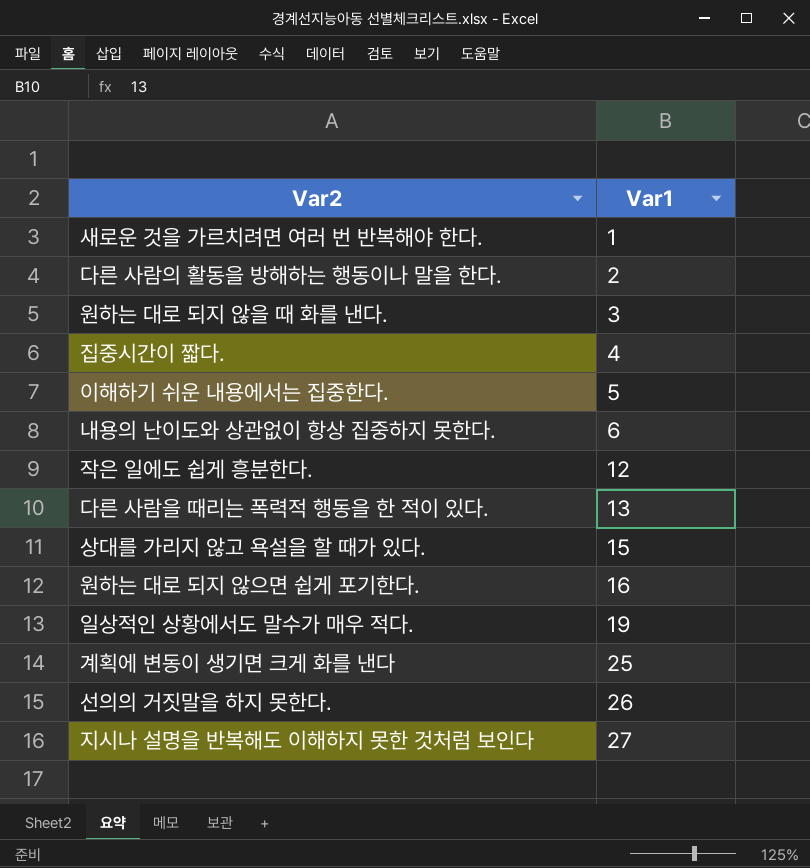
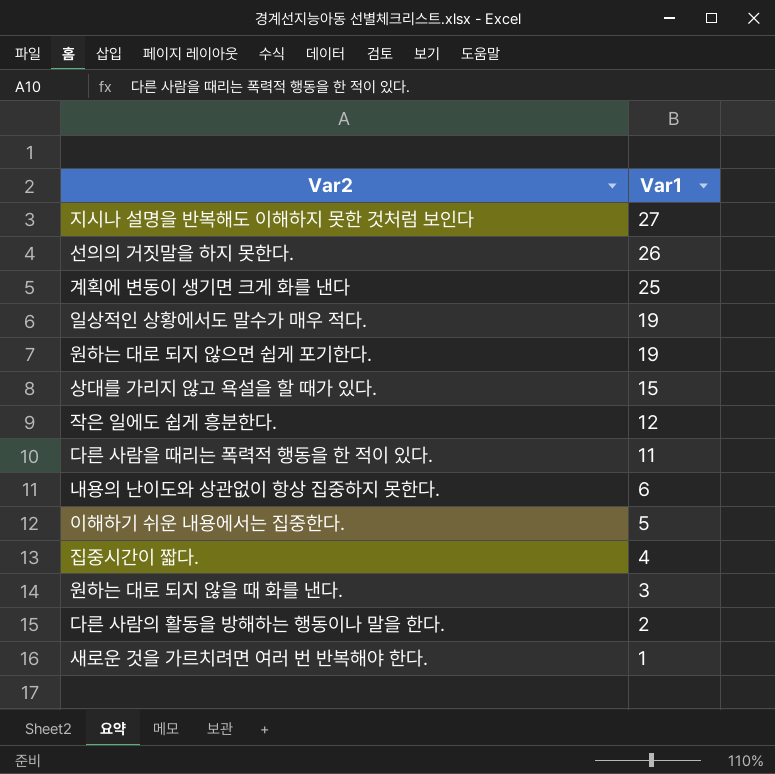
row order: Var1 ascending -> Var1 descending
원하는 대로 되지 않으면 쉽게 포기한다. | Var1: 16 -> 19
다른 사람을 때리는 폭력적 행동을 한 적이 있다. | Var1: 13 -> 11

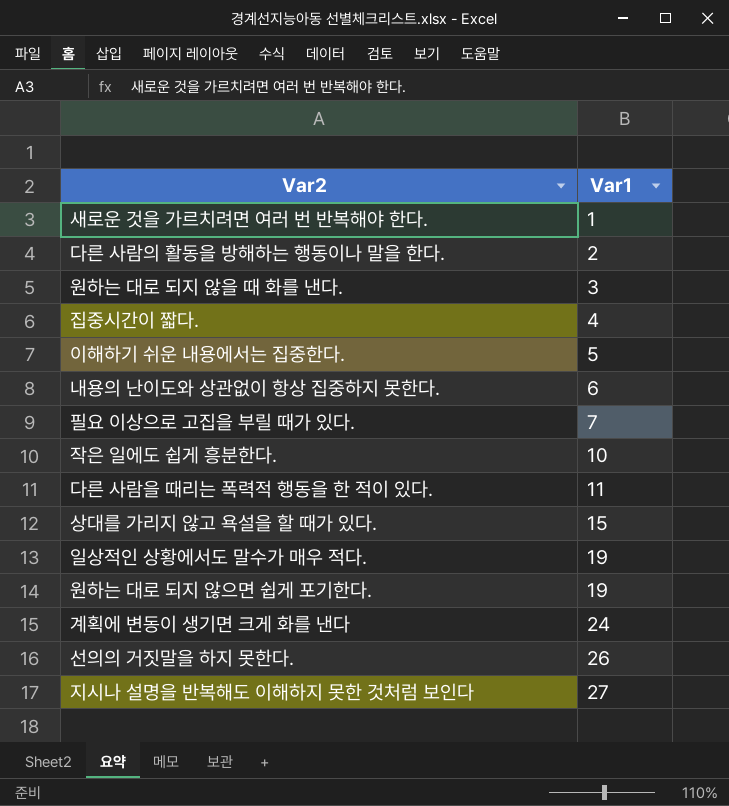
row order: Var1 descending -> Var1 ascending
row 필요 이상으로 고집을 부릴 때가 있다.: none -> 7
작은 일에도 쉽게 흥분한다. | Var1: 12 -> 10
계획에 변동이 생기면 크게 화를 낸다 | Var1: 25 -> 24

